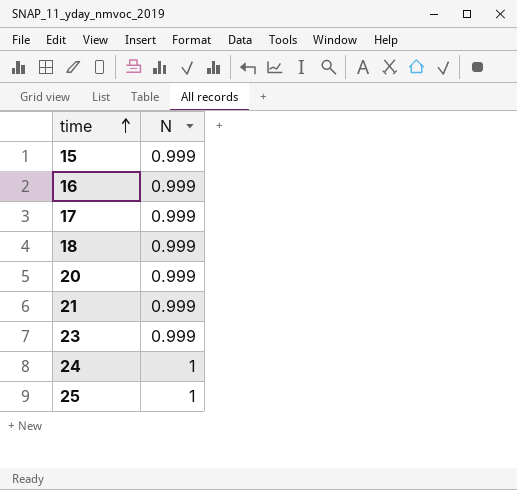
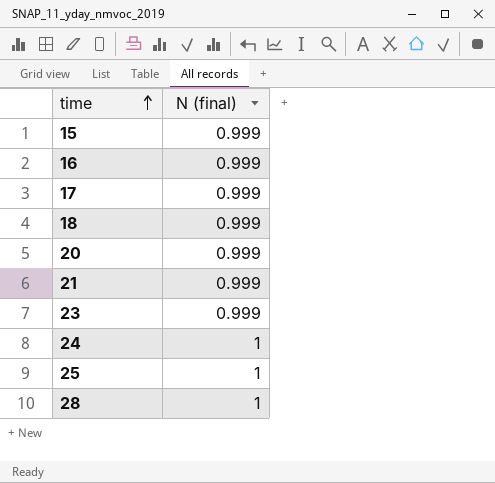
column name: N -> N (final)
row 28: none -> 1

